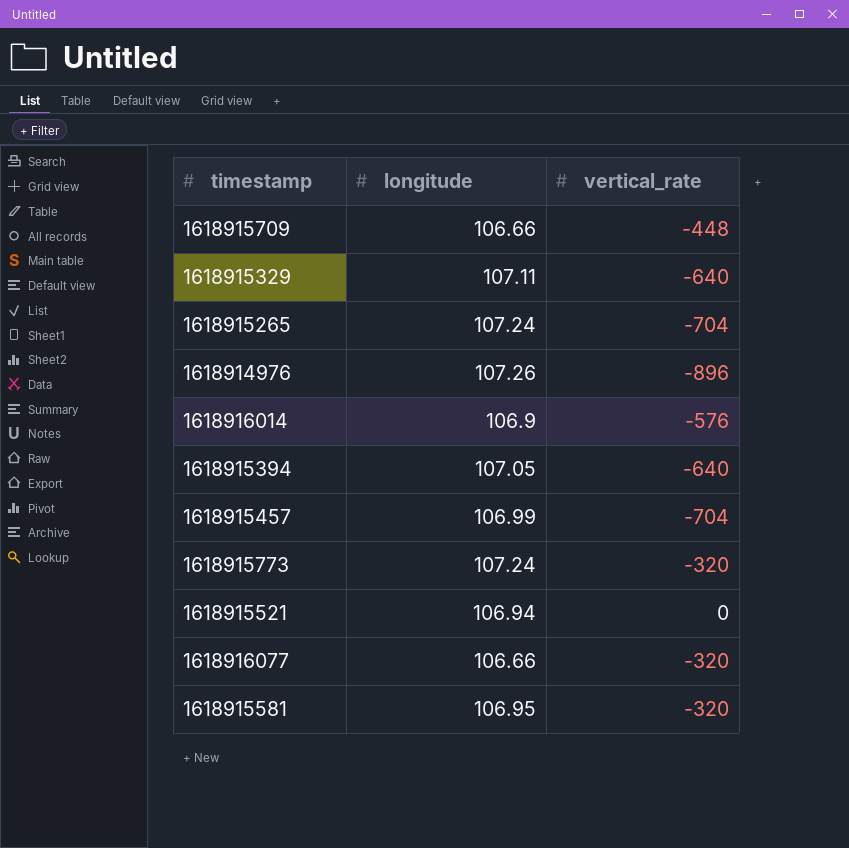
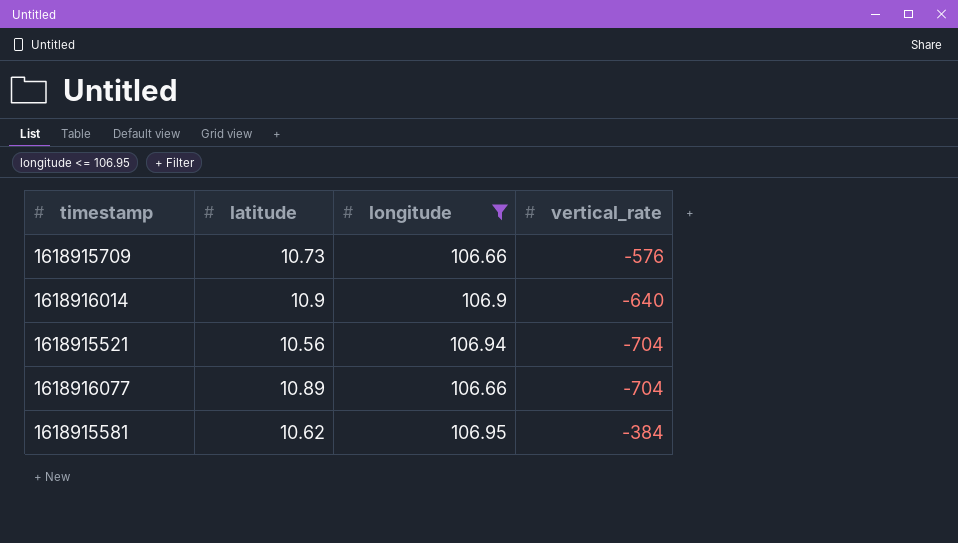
filter: none -> longitude <= 106.95
column latitude | position: none -> 2
1618915709 | vertical_rate: -448 -> -576
1618916014 | vertical_rate: -576 -> -640
1618915521 | vertical_rate: 0 -> -704
1618916077 | vertical_rate: -320 -> -704
1618915581 | vertical_rate: -320 -> -384

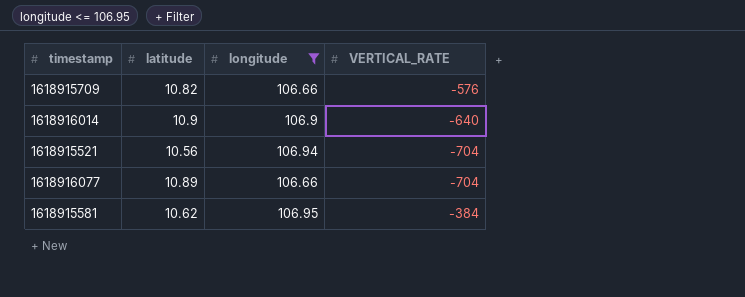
column name: vertical_rate -> VERTICAL_RATE
1618915709 | latitude: 10.73 -> 10.82

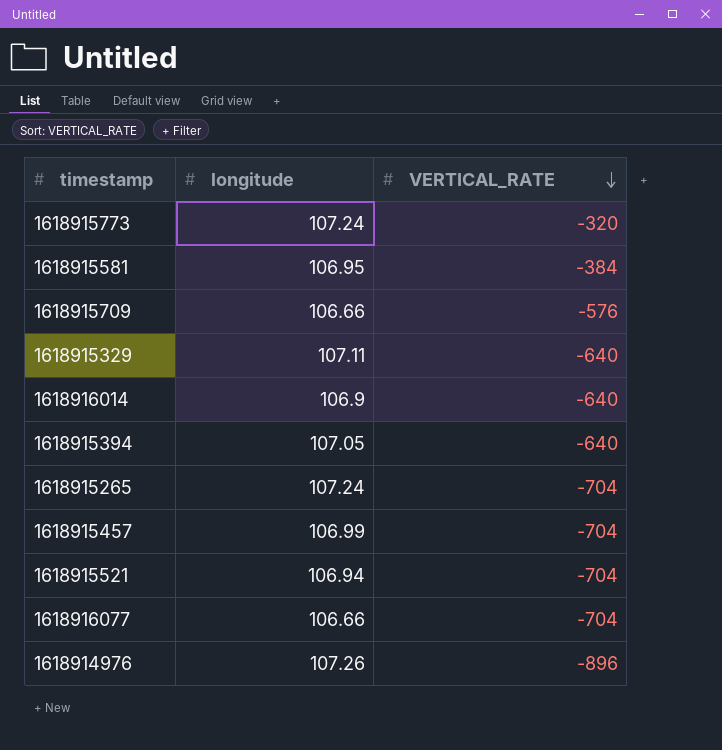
filter: longitude <= 106.95 -> none
row order: none -> VERTICAL_RATE descending
column latitude | position: 2 -> none

